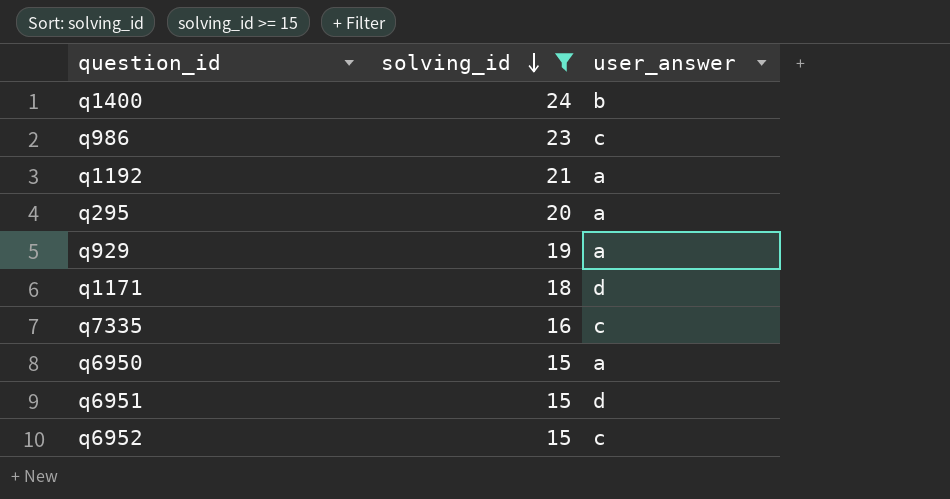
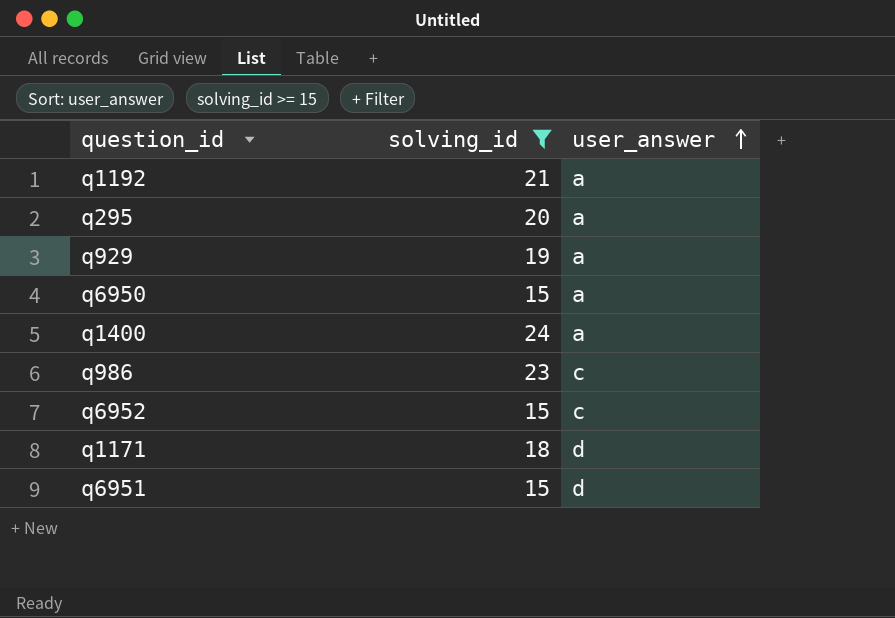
row order: solving_id descending -> user_answer ascending
row q7335: 16 | c -> none
q1400 | user_answer: b -> a

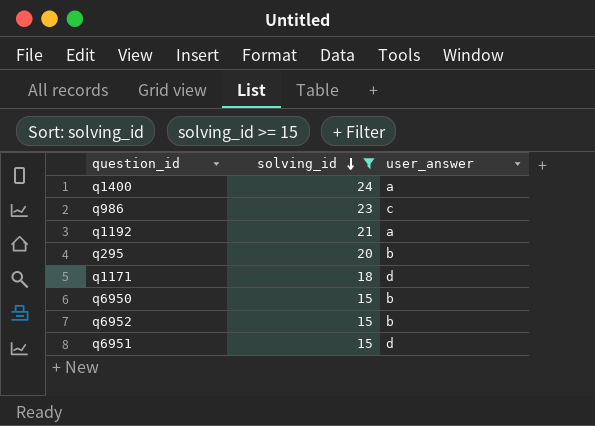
row order: user_answer ascending -> solving_id descending
row q929: 19 | a -> none
q295 | user_answer: a -> b
q6950 | user_answer: a -> b
q6952 | user_answer: c -> b

